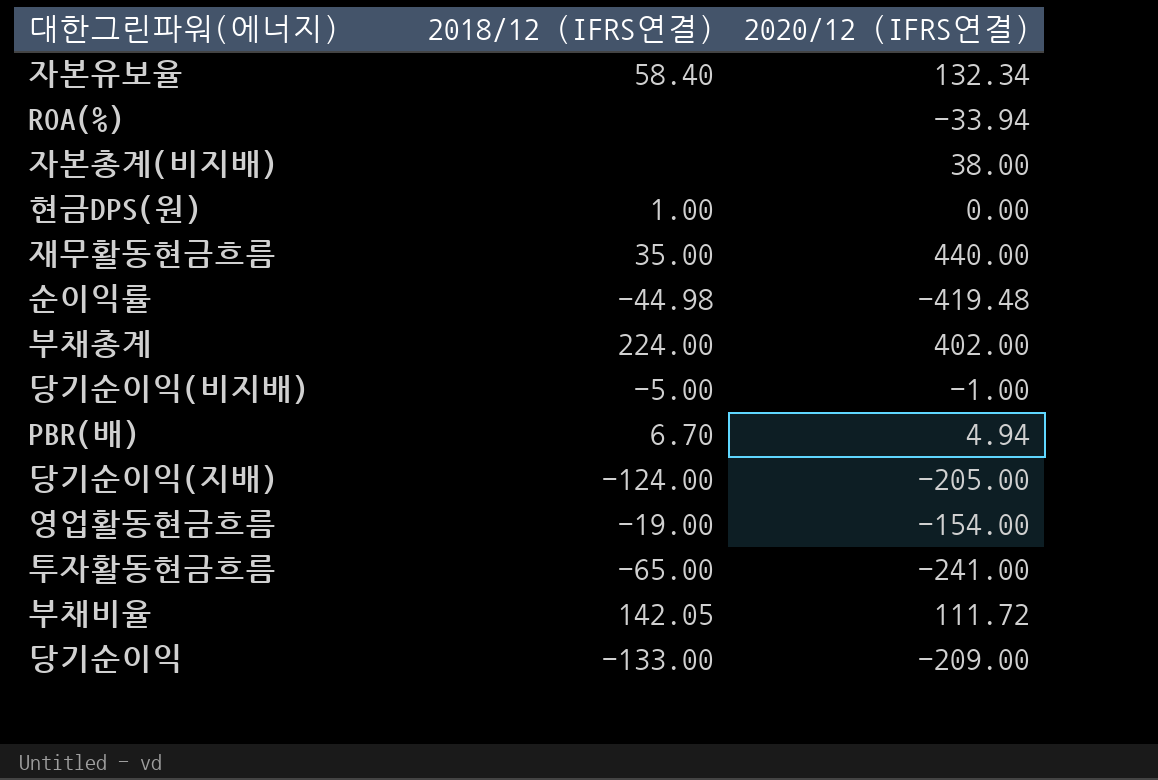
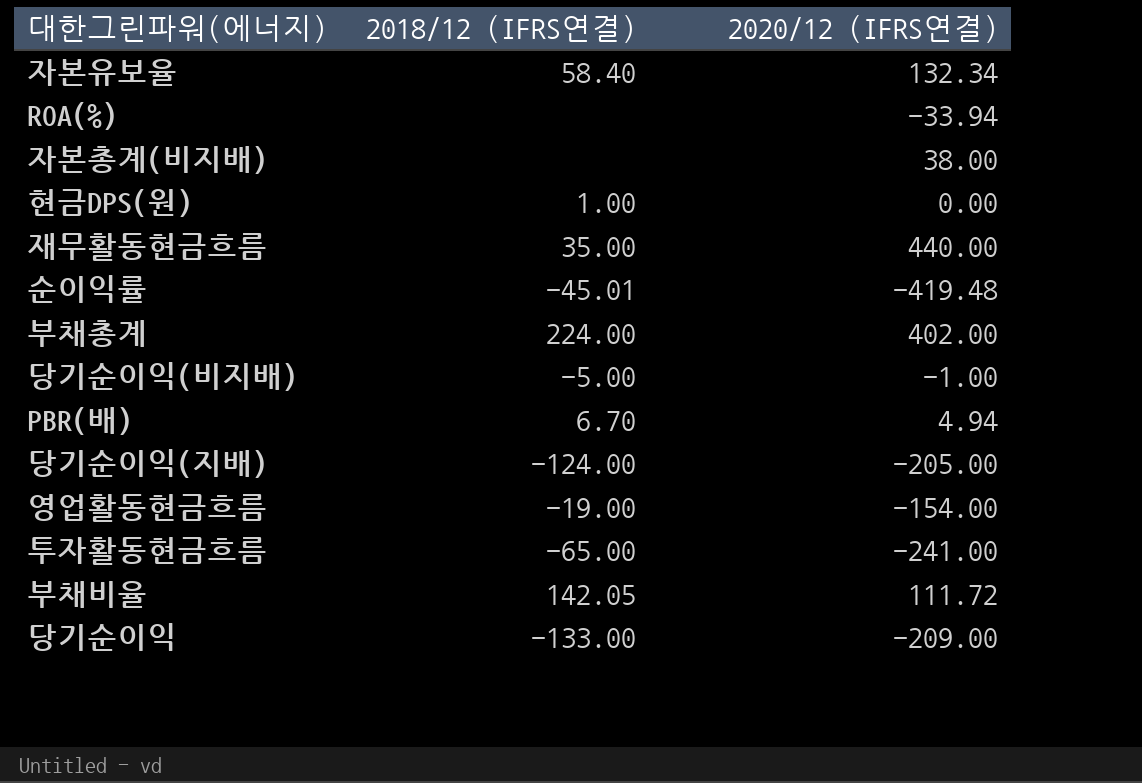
순이익률 | 2018/12 (IFRS연결): -44.98 -> -45.01

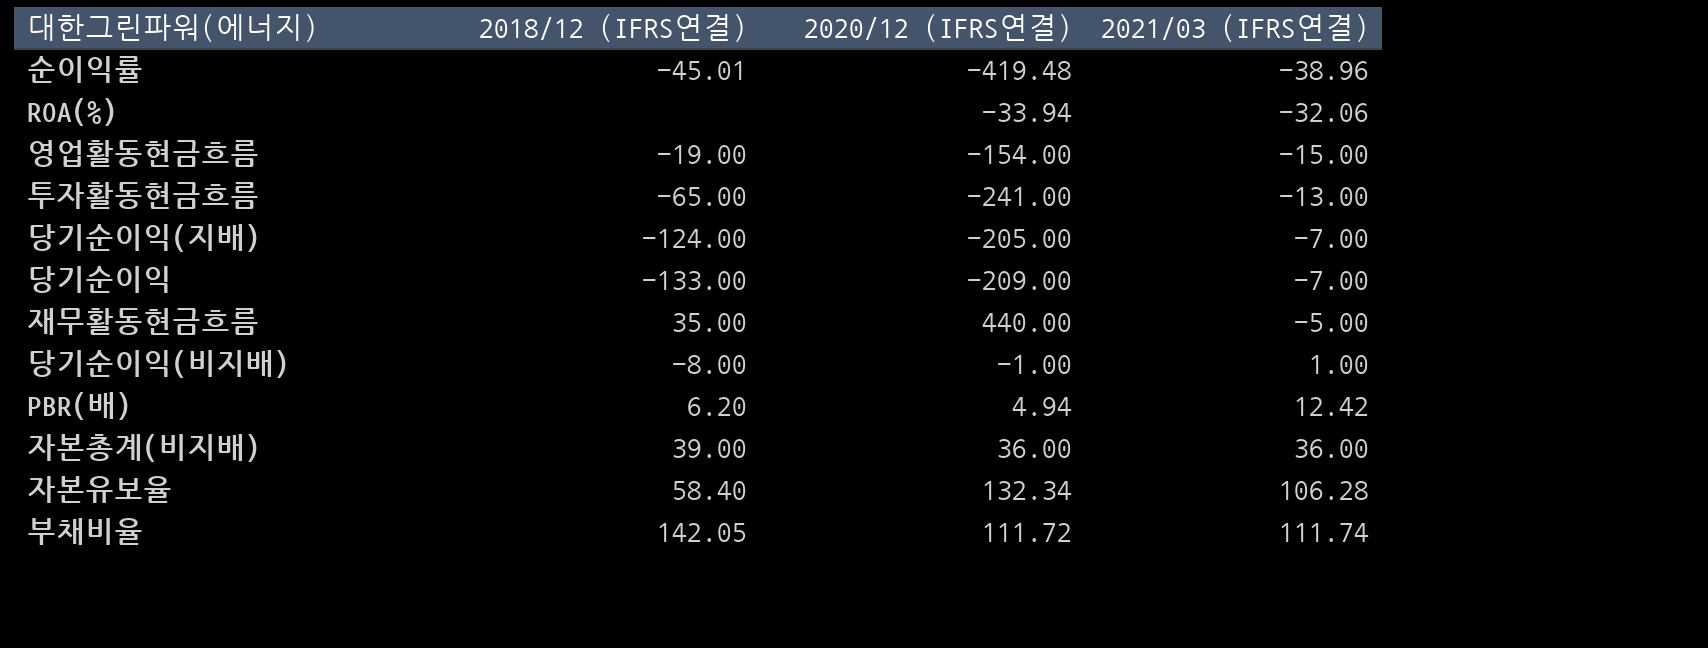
row order: none -> 2021/03 (IFRS연결) ascending
column 2021/03 (IFRS연결) | position: none -> 4
row 현금DPS(원): 1.00 | 0.00 -> none
row 부채총계: 224.00 | 402.00 -> none
당기순이익(비지배) | 2018/12 (IFRS연결): -5.00 -> -8.00
PBR(배) | 2018/12 (IFRS연결): 6.70 -> 6.20
자본총계(비지배) | 2018/12 (IFRS연결): none -> 39.00
자본총계(비지배) | 2020/12 (IFRS연결): 38.00 -> 36.00

